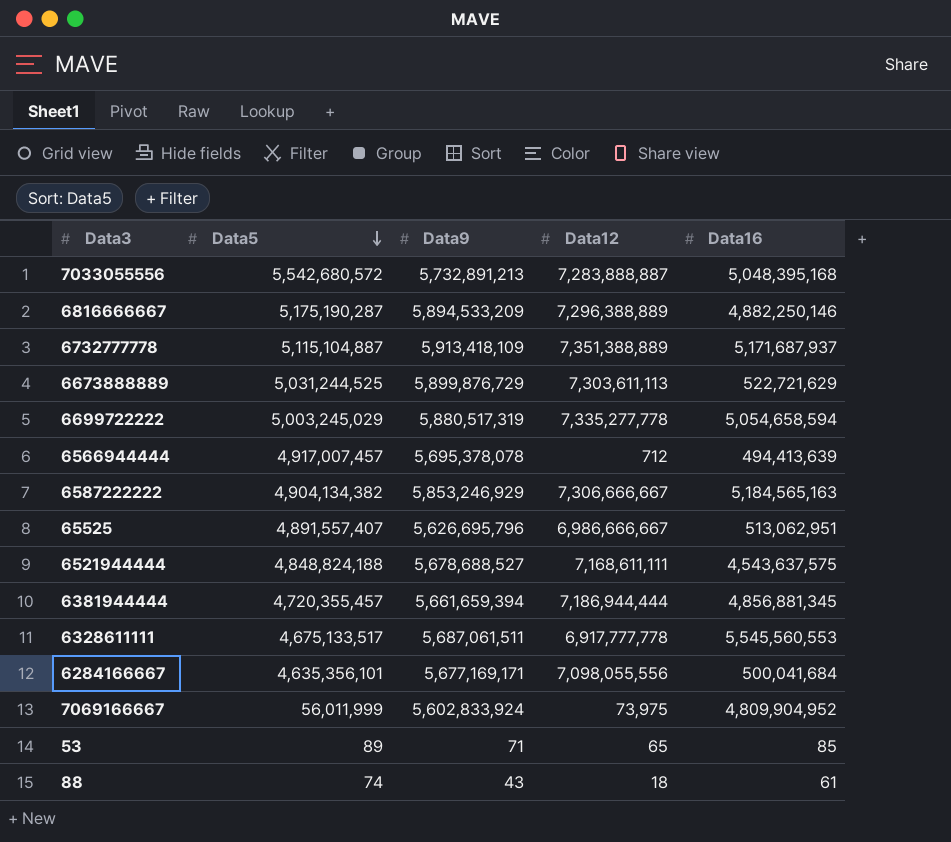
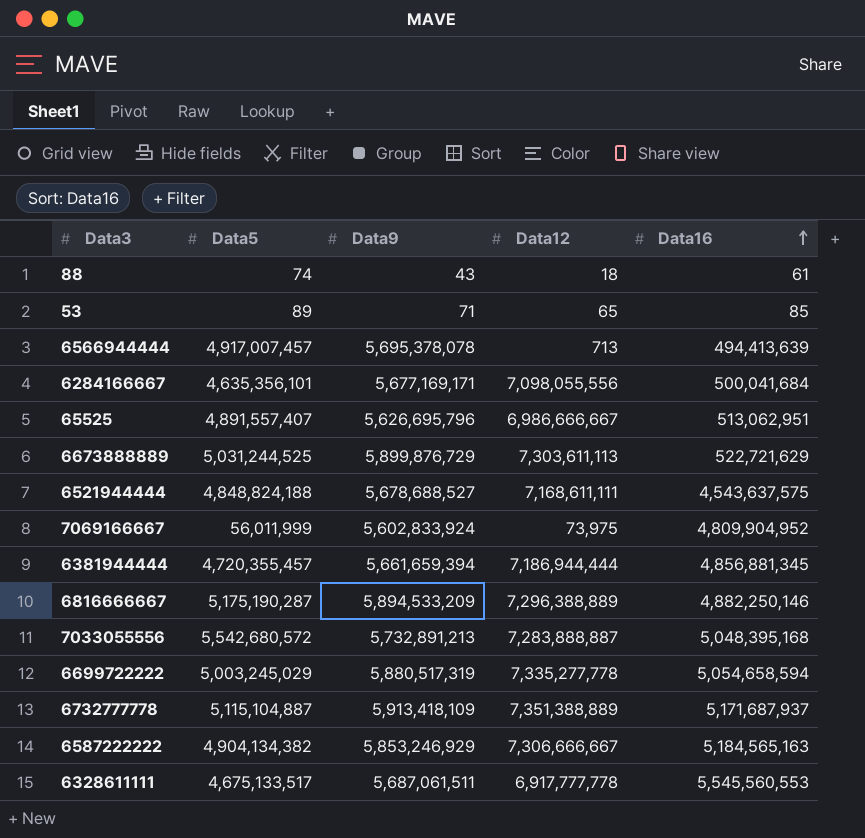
row order: Data5 descending -> Data16 ascending
6566944444 | Data12: 712 -> 713

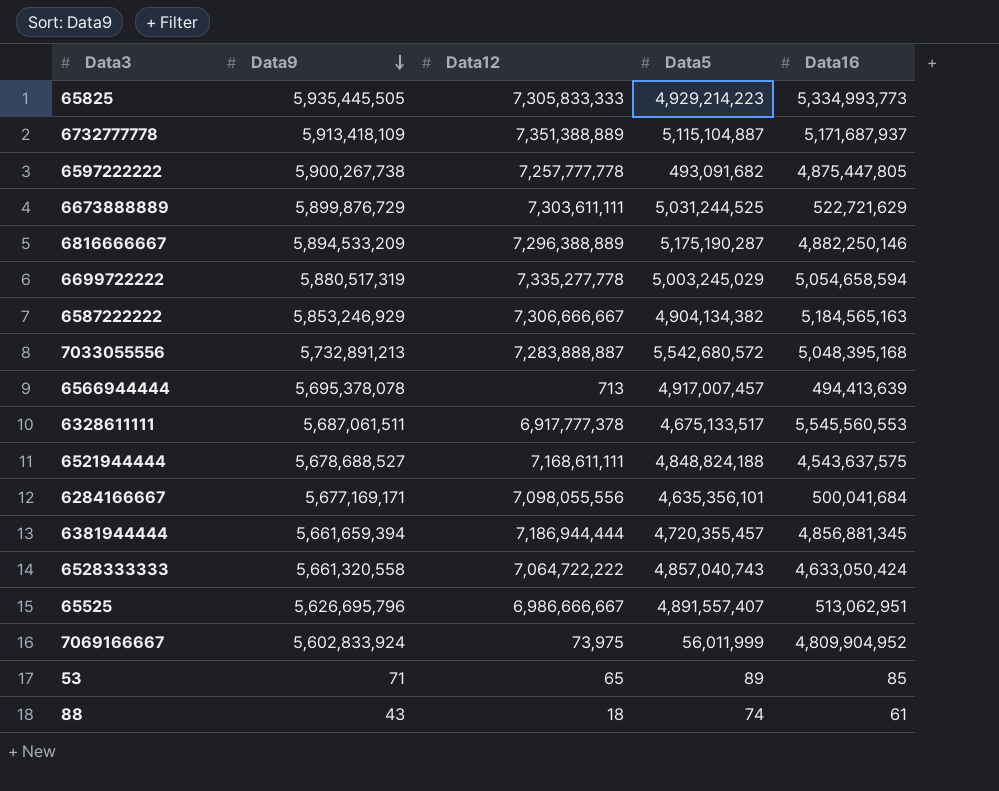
row order: Data16 ascending -> Data9 descending
column Data5 | position: 2 -> 4
row 65825: none -> 5,935,445,505 | 7,305,833,333 | 4,929,214,223 | 5,334,993,773
row 6597222222: none -> 5,900,267,738 | 7,257,777,778 | 493,091,682 | 4,875,447,805
6673888889 | Data12: 7,303,611,113 -> 7,303,611,111
6328611111 | Data12: 6,917,777,778 -> 6,917,777,378
row 6528333333: none -> 5,661,320,558 | 7,064,722,222 | 4,857,040,743 | 4,633,050,424

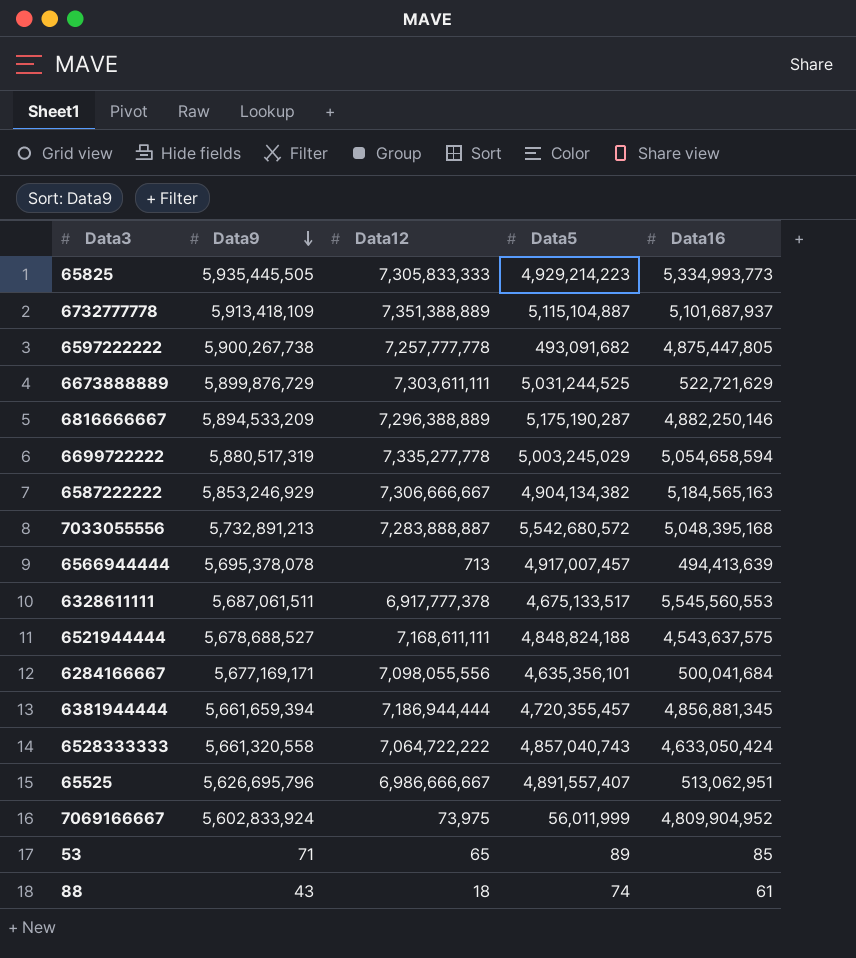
6732777778 | Data16: 5,171,687,937 -> 5,101,687,937

